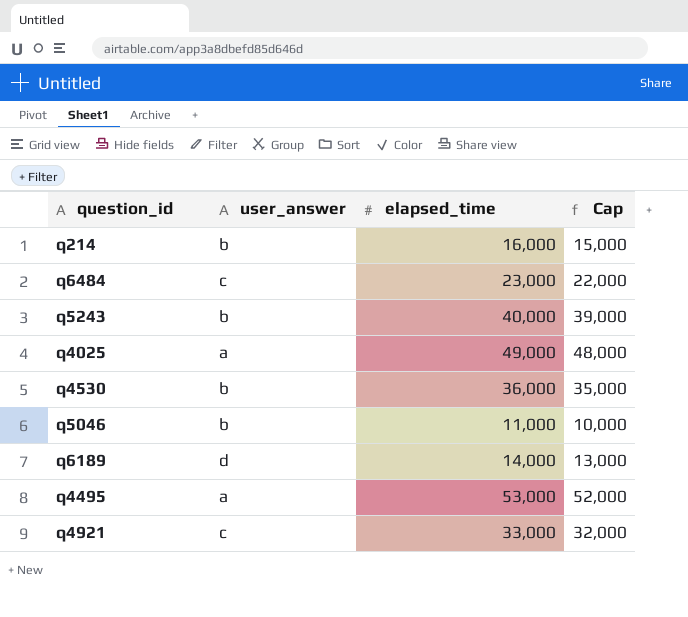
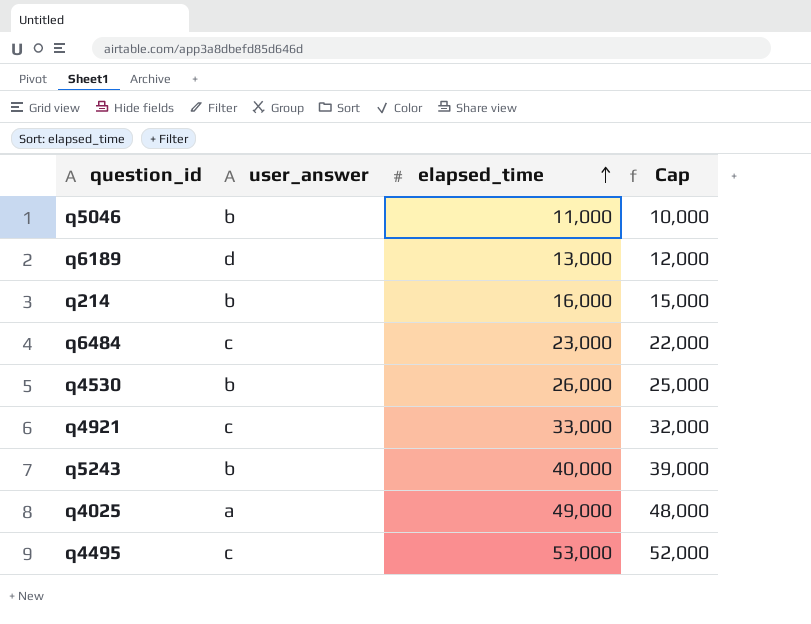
row order: none -> elapsed_time ascending
q6189 | elapsed_time: 14,000 -> 13,000
q6189 | Cap: 13,000 -> 12,000
q4530 | elapsed_time: 36,000 -> 26,000
q4530 | Cap: 35,000 -> 25,000
q4495 | user_answer: a -> c

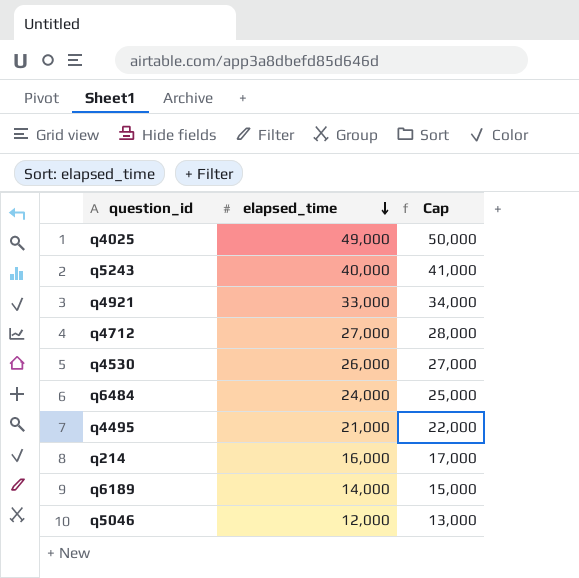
row order: elapsed_time ascending -> elapsed_time descending
column user_answer | position: 2 -> none
column Cap | formula: [elapsed_time] - 1000 -> [elapsed_time] + 1000
row q4712: none -> 27,000 | 28,000
q6484 | elapsed_time: 23,000 -> 24,000
q4495 | elapsed_time: 53,000 -> 21,000
q6189 | elapsed_time: 13,000 -> 14,000
q5046 | elapsed_time: 11,000 -> 12,000

